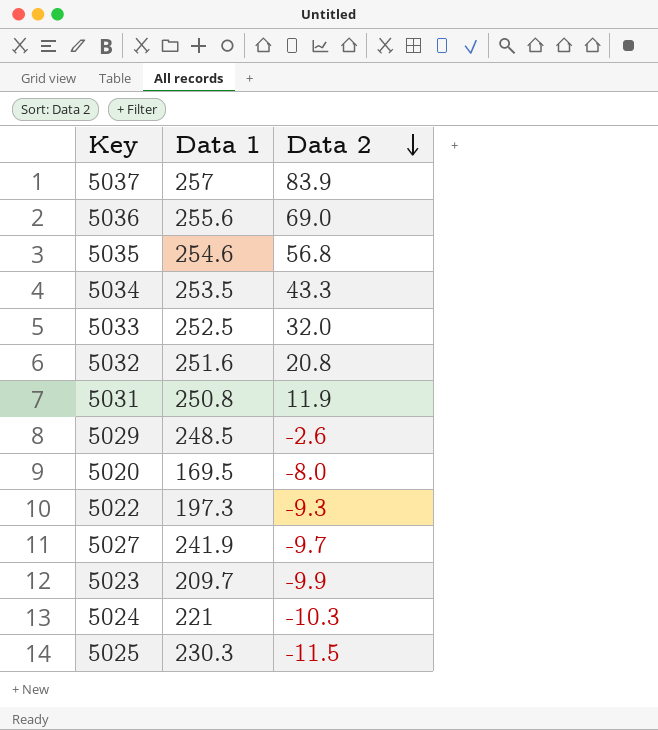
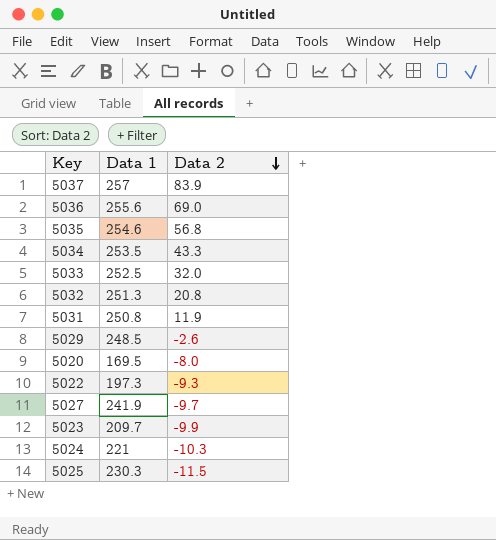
5032 | Data 1: 251.6 -> 251.3

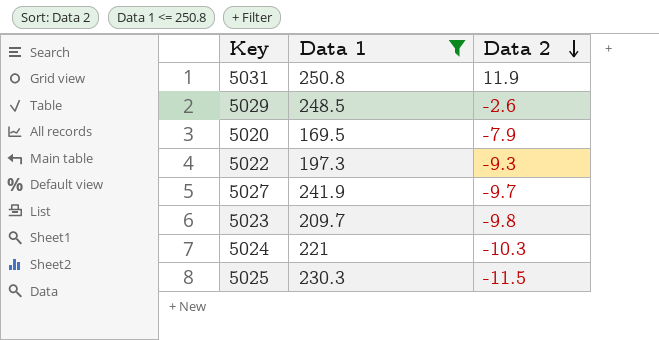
filter: none -> Data 1 <= 250.8
5020 | Data 2: -8.0 -> -7.9
5023 | Data 2: -9.9 -> -9.8

